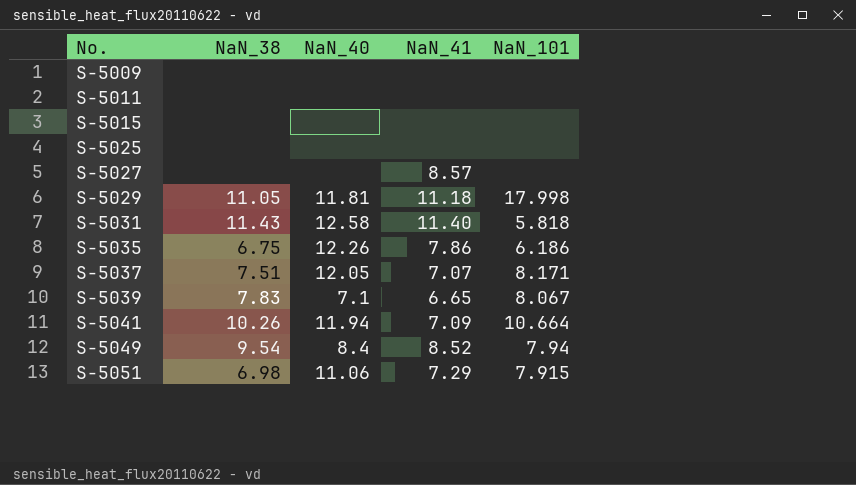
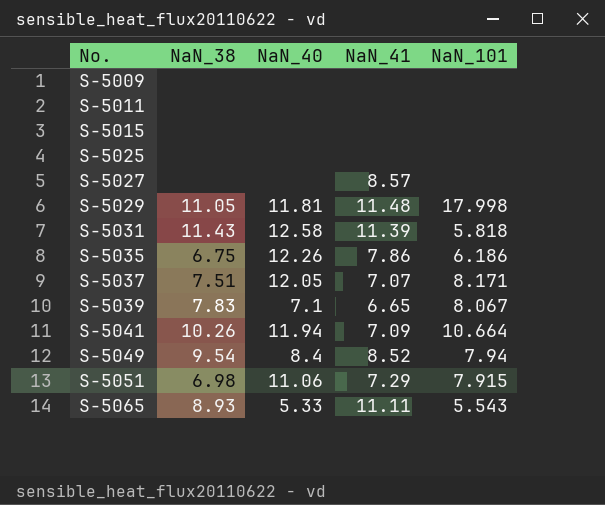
S-5029 | NaN_41: 11.18 -> 11.48
S-5031 | NaN_41: 11.40 -> 11.39
row S-5065: none -> 8.93 | 5.33 | 11.11 | 5.543

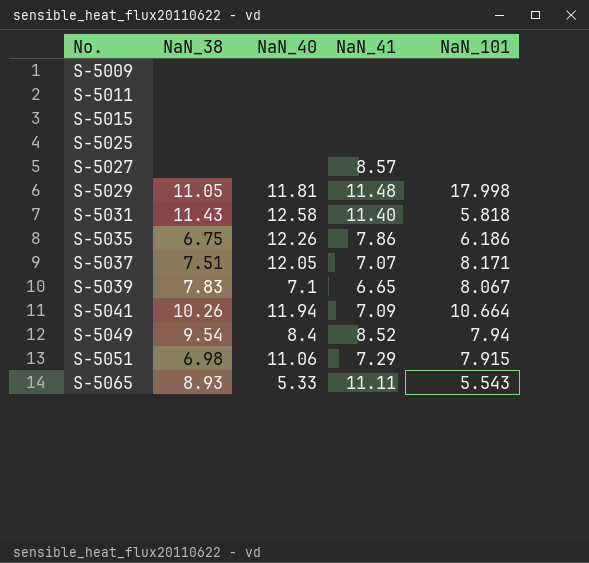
S-5031 | NaN_41: 11.39 -> 11.40

